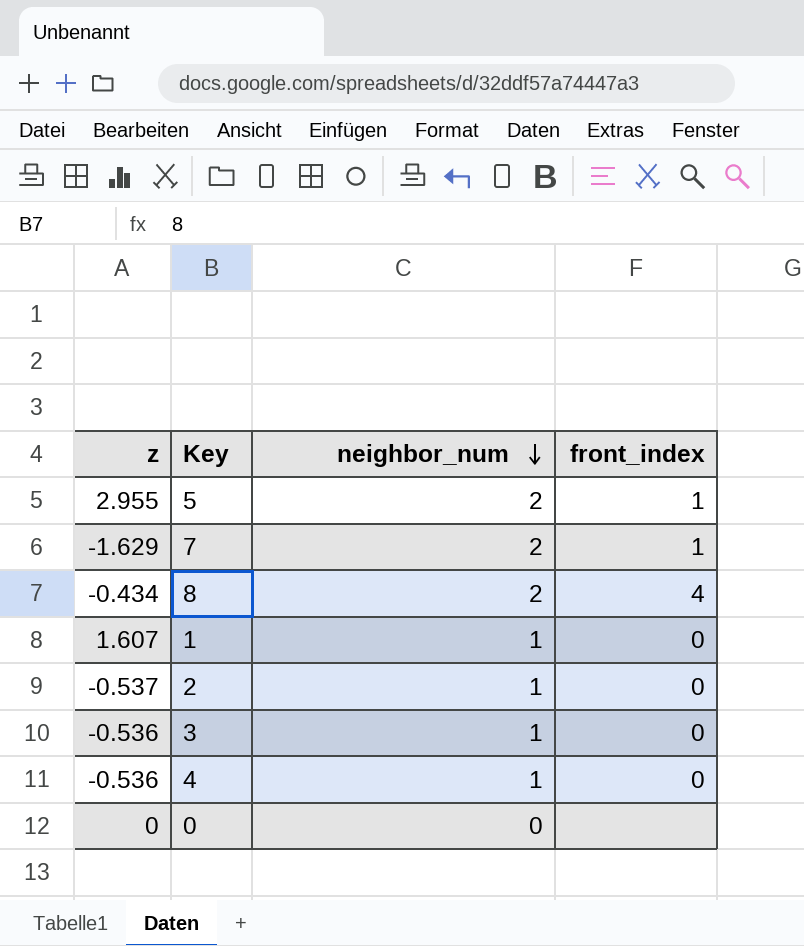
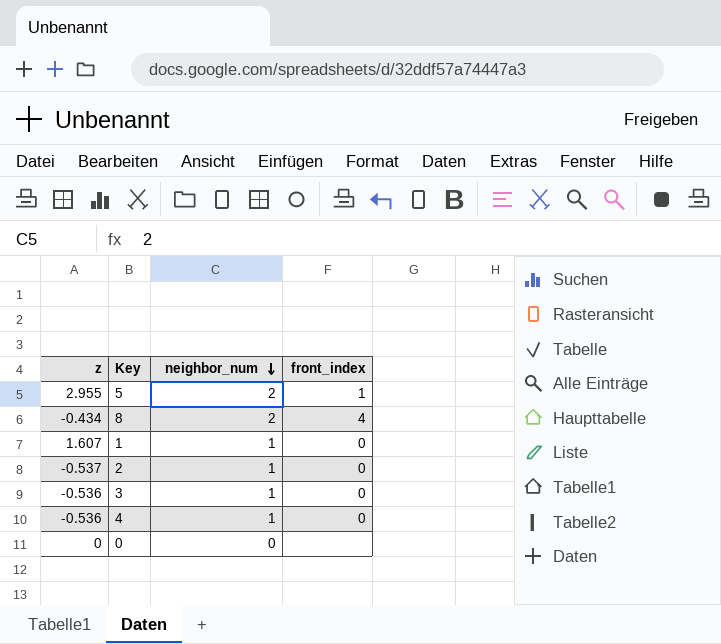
row 7: -1.629 | 2 | 1 -> none

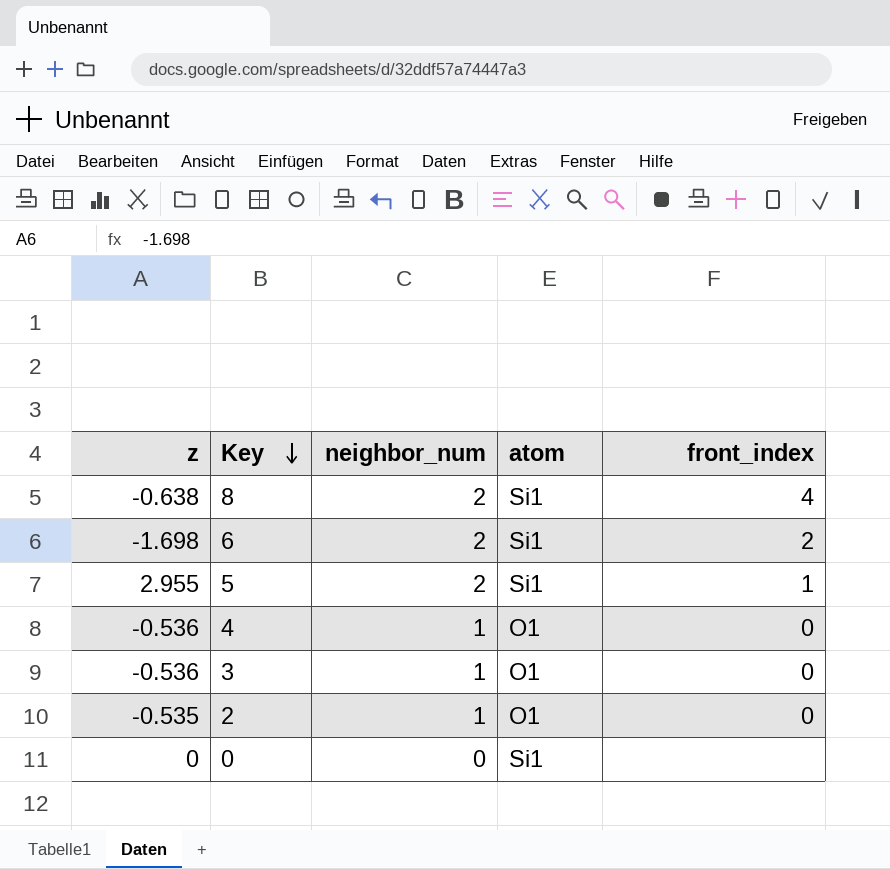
row order: neighbor_num descending -> Key descending
column atom | position: none -> 4
row 1: 1.607 | 1 | 0 -> none
8 | z: -0.434 -> -0.638
row 6: none -> -1.698 | 2 | Si1 | 2
2 | z: -0.537 -> -0.535

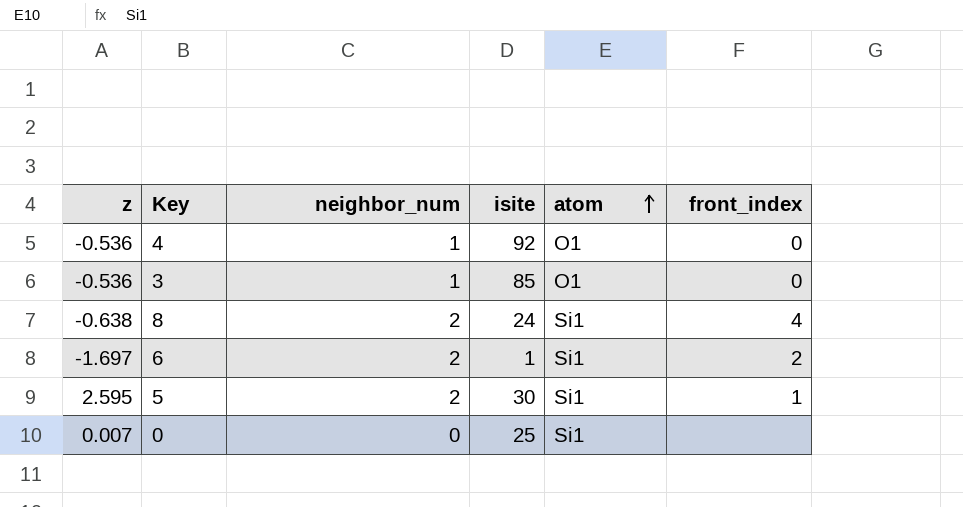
row order: Key descending -> atom ascending
column isite | position: none -> 4
row 2: -0.535 | 1 | O1 | 0 -> none
6 | z: -1.698 -> -1.697
5 | z: 2.955 -> 2.595
0 | z: 0 -> 0.007

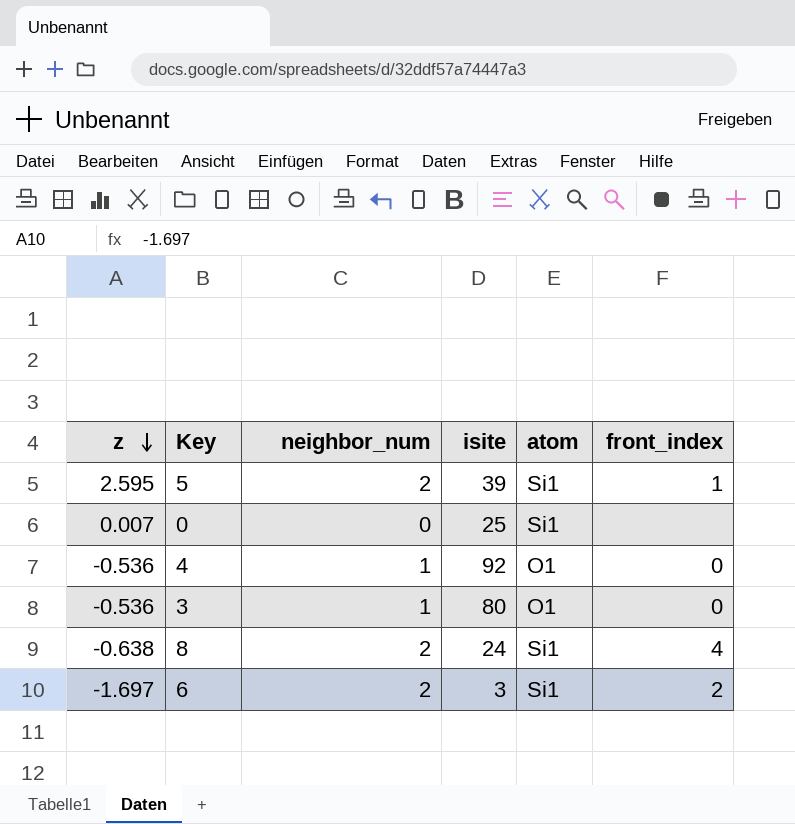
row order: atom ascending -> z descending
5 | isite: 30 -> 39
3 | isite: 85 -> 80
6 | isite: 1 -> 3

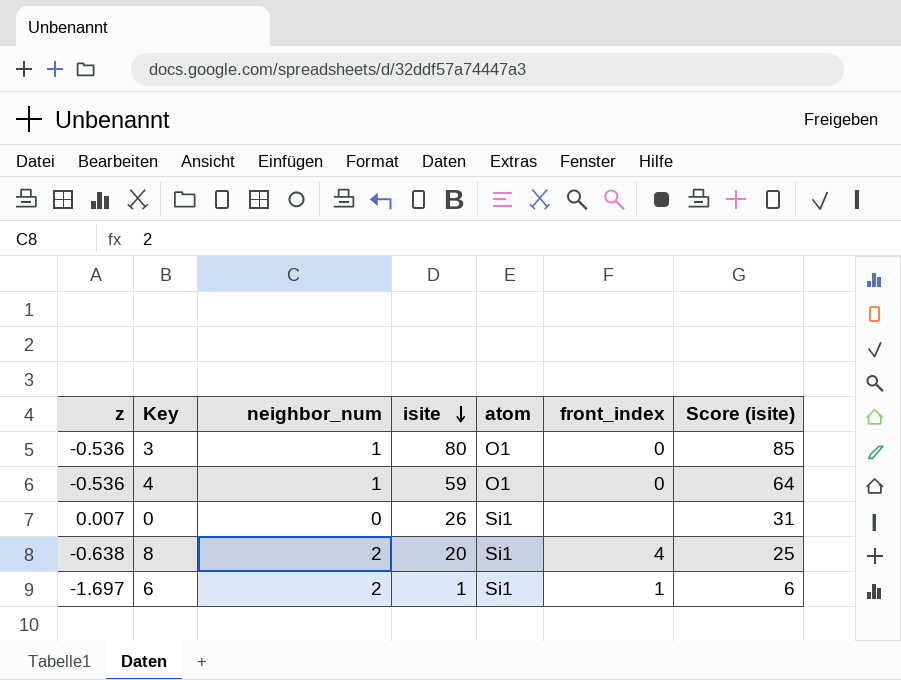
row order: z descending -> isite descending
column Score (isite) | formula: none -> [isite] + 5
row 5: 2.595 | 2 | 39 | Si1 | 1 -> none
4 | isite: 92 -> 59
0 | isite: 25 -> 26
8 | isite: 24 -> 20
6 | isite: 3 -> 1
6 | front_index: 2 -> 1

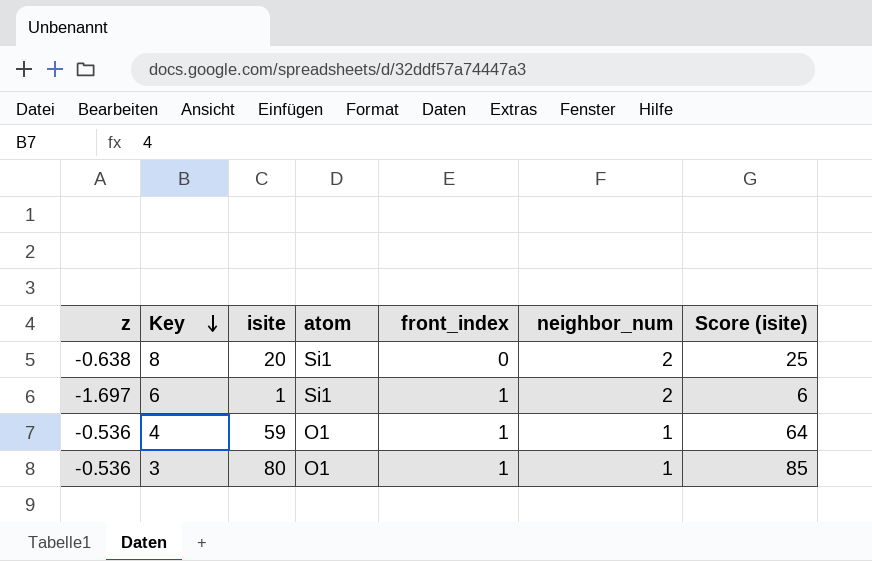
row order: isite descending -> Key descending
column neighbor_num | position: 3 -> 6
row 0: 0.007 | 0 | 26 | Si1 | none | 31 -> none
8 | front_index: 4 -> 0
4 | front_index: 0 -> 1
3 | front_index: 0 -> 1

